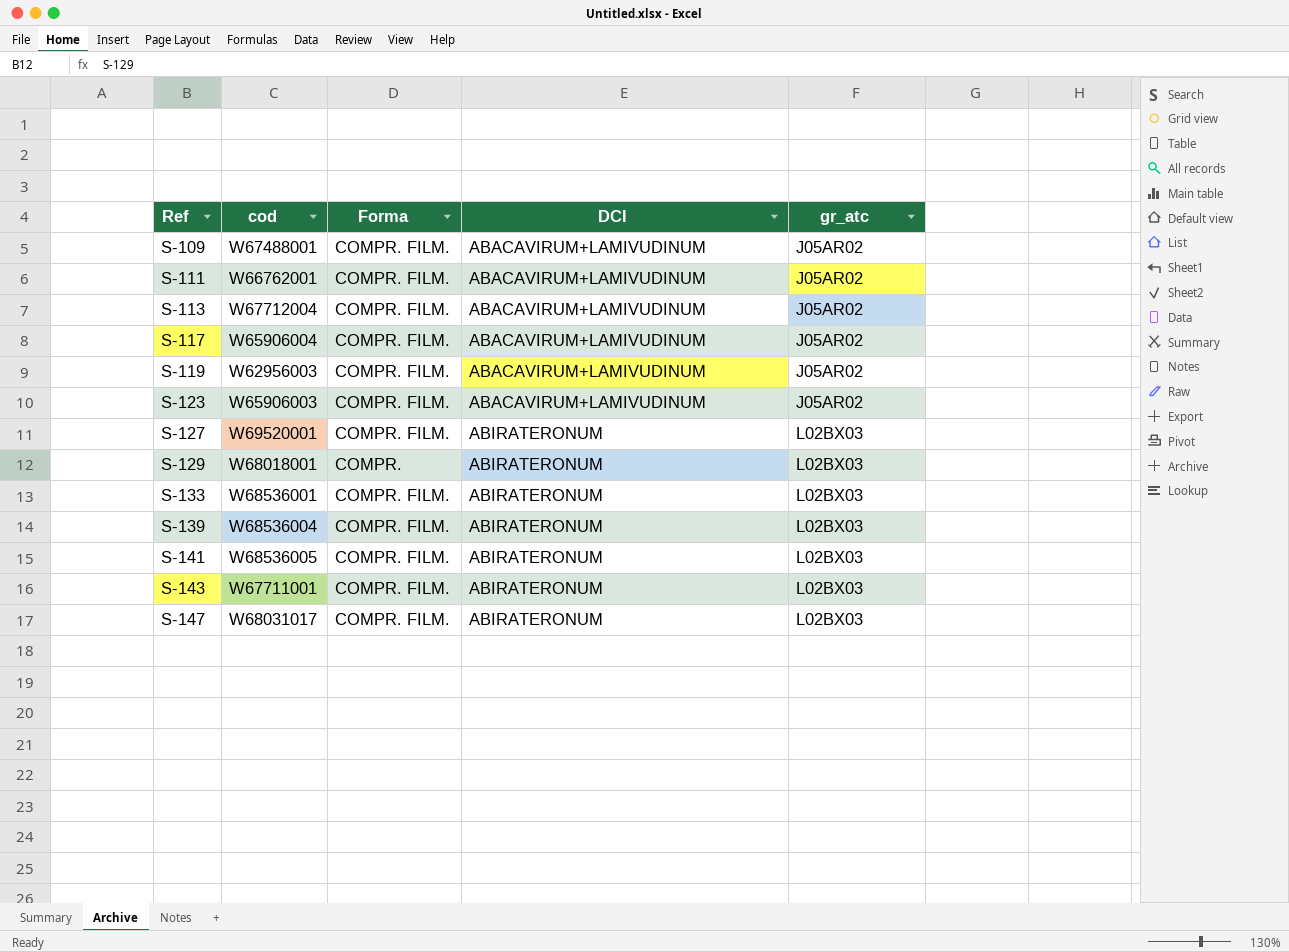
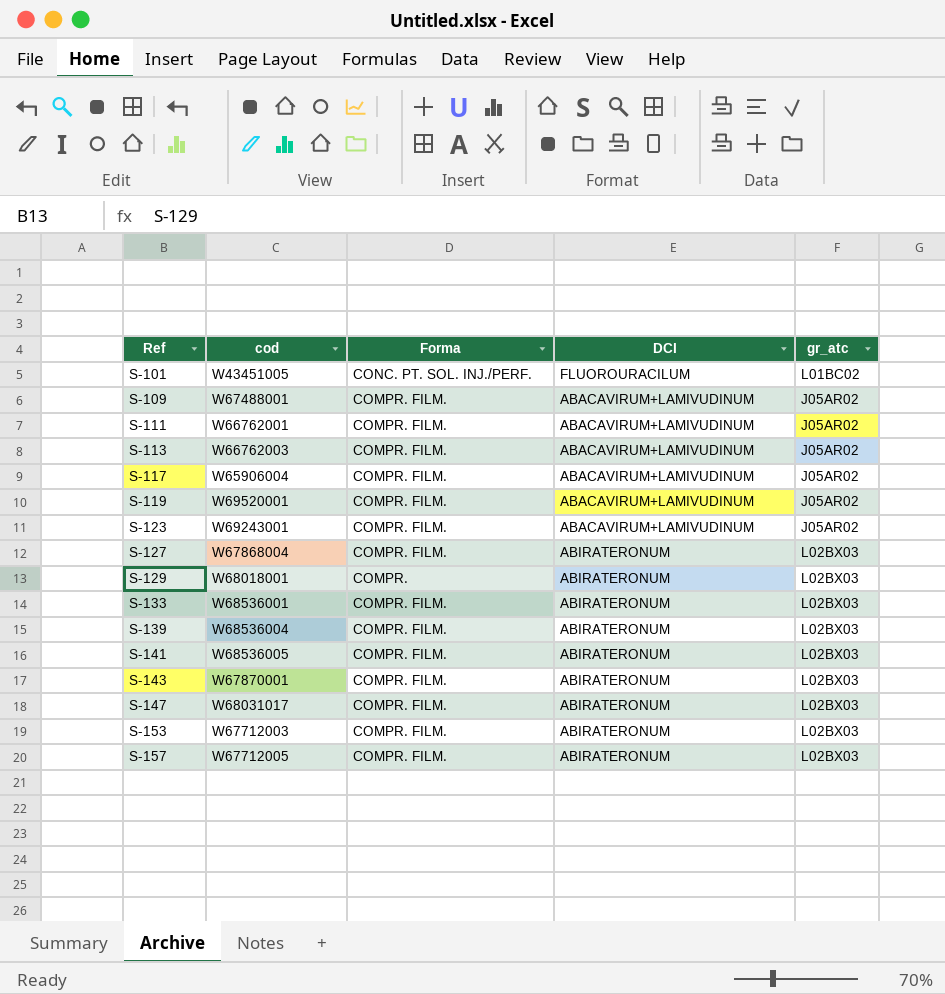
row S-101: none -> W43451005 | CONC. PT. SOL. INJ./PERF. | FLUOROURACILUM | L01BC02
S-113 | cod: W67712004 -> W66762003
S-119 | cod: W62956003 -> W69520001
S-123 | cod: W65906003 -> W69243001
S-127 | cod: W69520001 -> W67868004
S-143 | cod: W67711001 -> W67870001
row S-153: none -> W67712003 | COMPR. FILM. | ABIRATERONUM | L02BX03
row S-157: none -> W67712005 | COMPR. FILM. | ABIRATERONUM | L02BX03

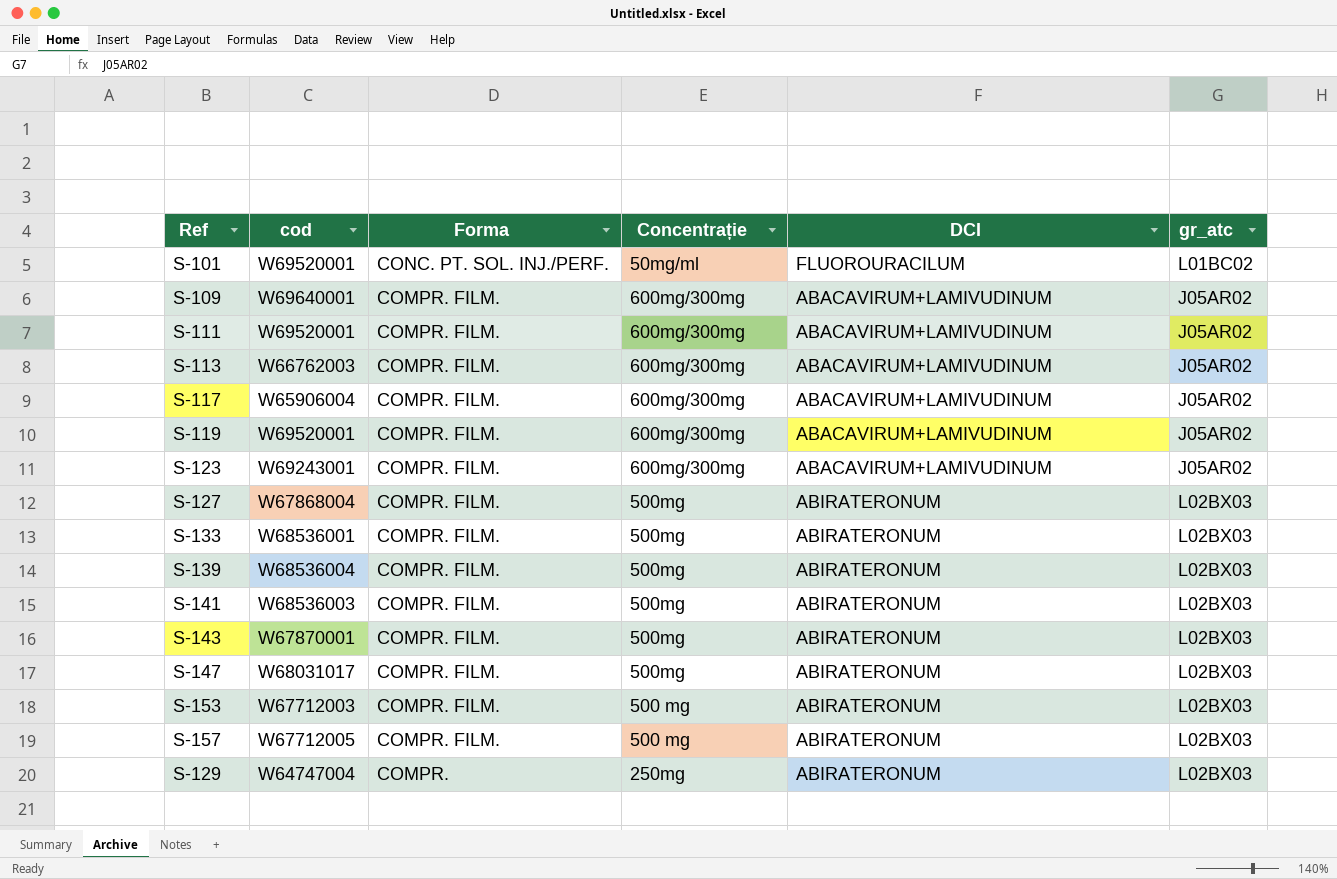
row order: Ref ascending -> Forma descending
column Concentrație | position: none -> 4
S-101 | cod: W43451005 -> W69520001
S-109 | cod: W67488001 -> W69640001
S-111 | cod: W66762001 -> W69520001
S-141 | cod: W68536005 -> W68536003
S-129 | cod: W68018001 -> W64747004

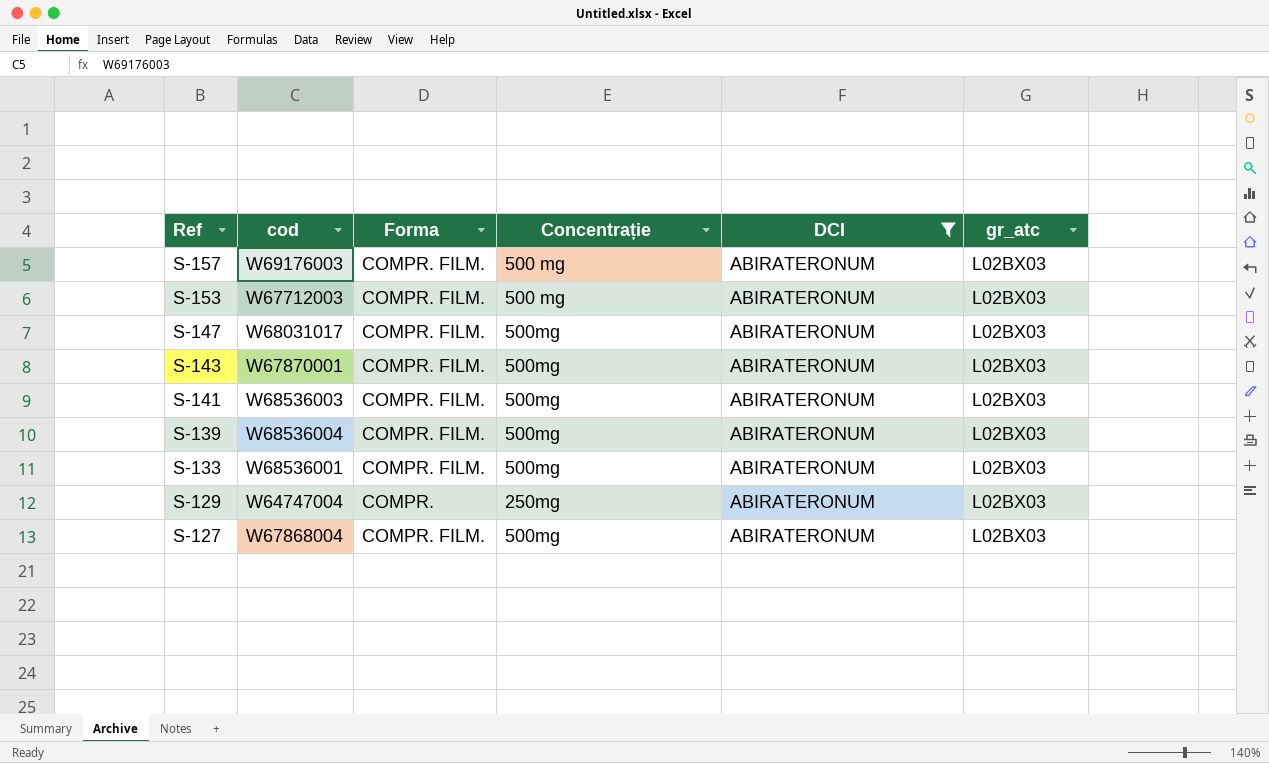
filter: none -> DCI = ABIRATERONUM
row order: Forma descending -> Ref descending
S-157 | cod: W67712005 -> W69176003

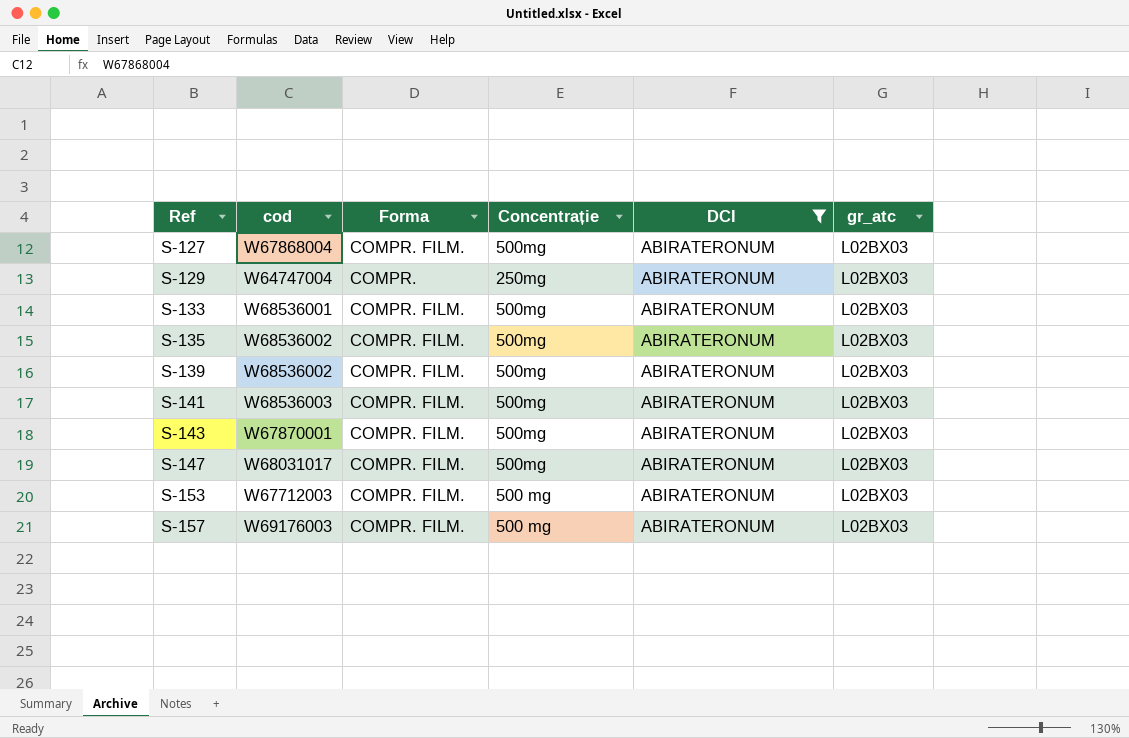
row order: Ref descending -> Ref ascending
row S-135: none -> W68536002 | COMPR. FILM. | 500mg | ABIRATERONUM | L02BX03
S-139 | cod: W68536004 -> W68536002

